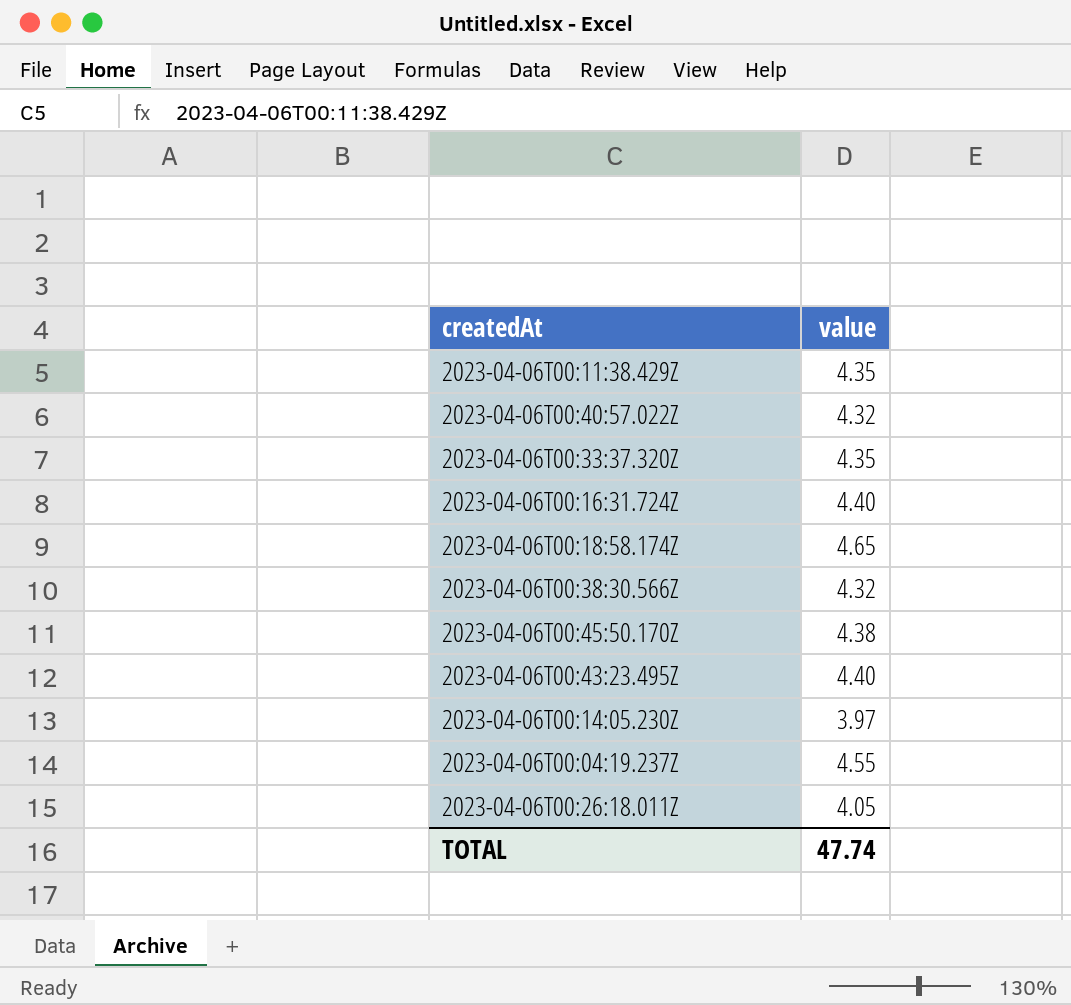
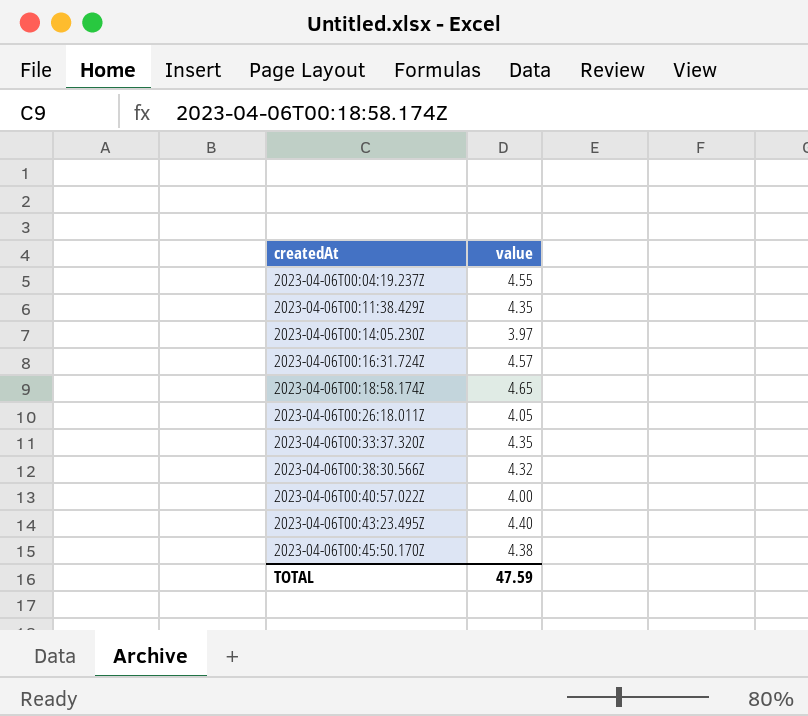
row order: none -> createdAt ascending
2023-04-06T00:16:31.724Z | value: 4.40 -> 4.57
2023-04-06T00:40:57.022Z | value: 4.32 -> 4.00
TOTAL | value: 47.74 -> 47.59

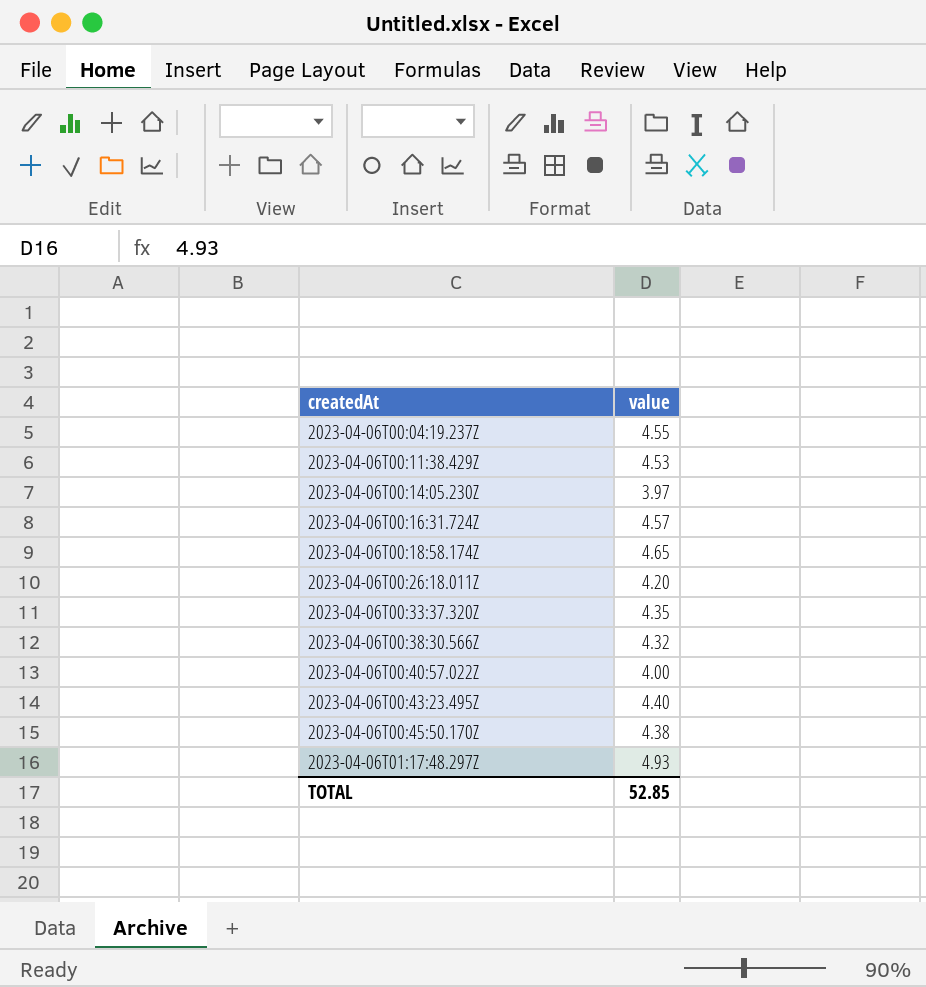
2023-04-06T00:11:38.429Z | value: 4.35 -> 4.53
2023-04-06T00:26:18.011Z | value: 4.05 -> 4.20
row 2023-04-06T01:17:48.297Z: none -> 4.93
TOTAL | value: 47.59 -> 52.85

